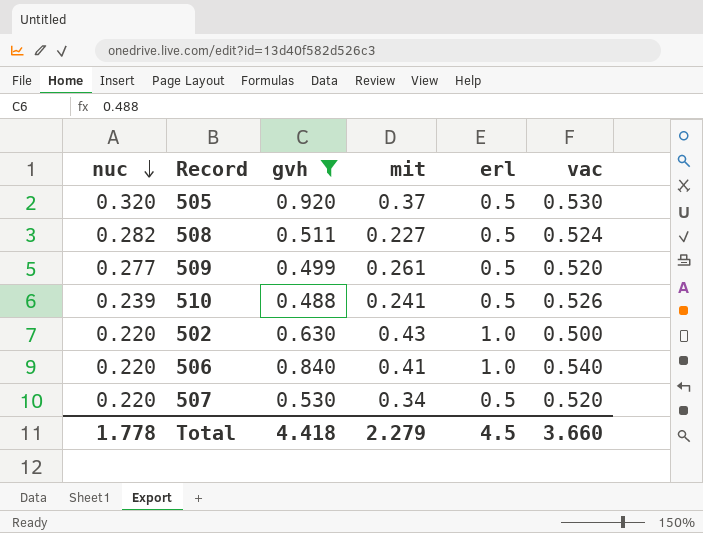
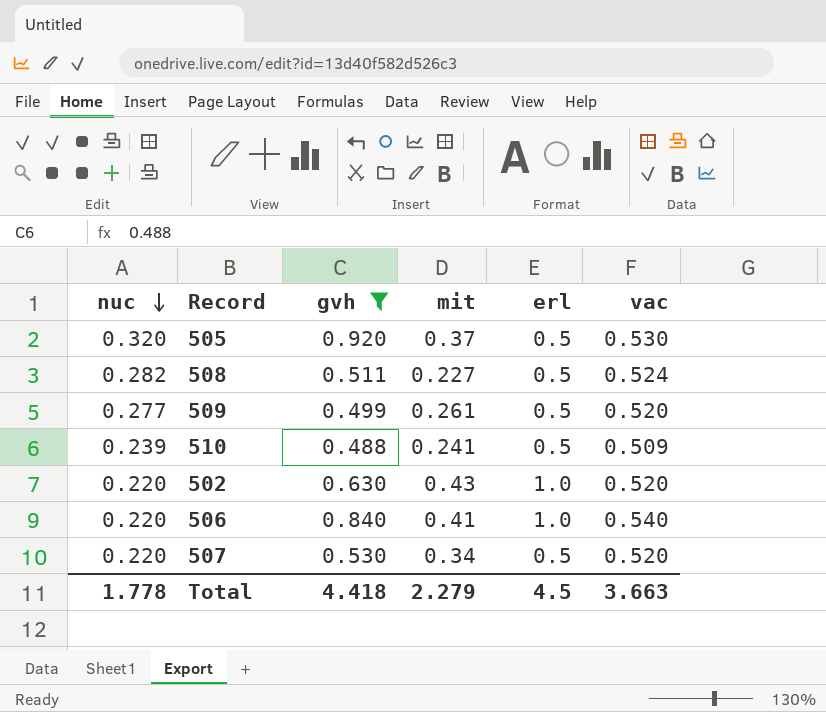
510 | vac: 0.526 -> 0.509
502 | vac: 0.500 -> 0.520
Total | vac: 3.660 -> 3.663

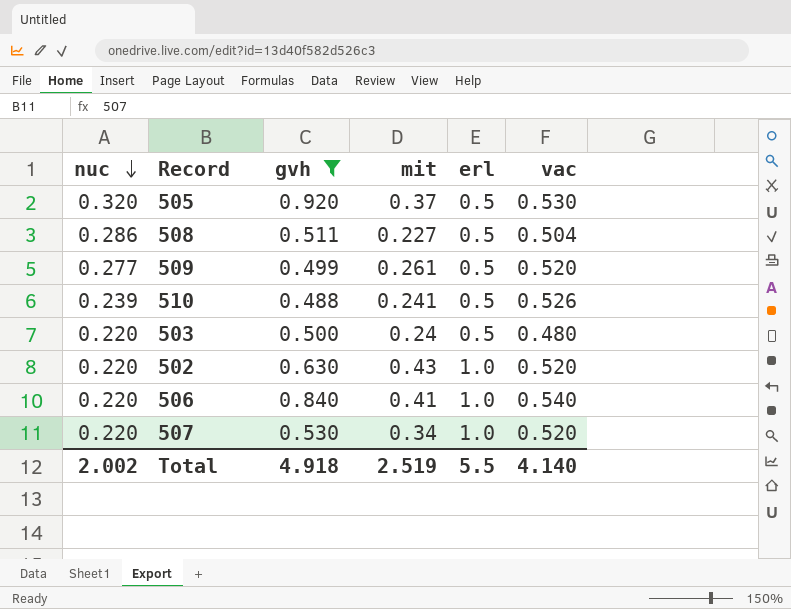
508 | nuc: 0.282 -> 0.286
508 | vac: 0.524 -> 0.504
510 | vac: 0.509 -> 0.526
row 503: none -> 0.220 | 0.500 | 0.24 | 0.5 | 0.480
507 | erl: 0.5 -> 1.0
Total | nuc: 1.778 -> 2.002
Total | gvh: 4.418 -> 4.918
Total | mit: 2.279 -> 2.519
Total | erl: 4.5 -> 5.5
Total | vac: 3.663 -> 4.140

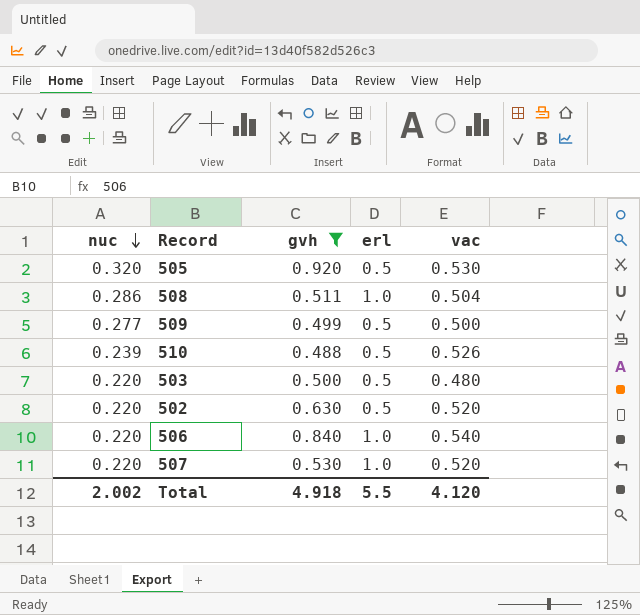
column mit | position: 4 -> none
508 | erl: 0.5 -> 1.0
509 | vac: 0.520 -> 0.500
502 | erl: 1.0 -> 0.5
Total | vac: 4.140 -> 4.120

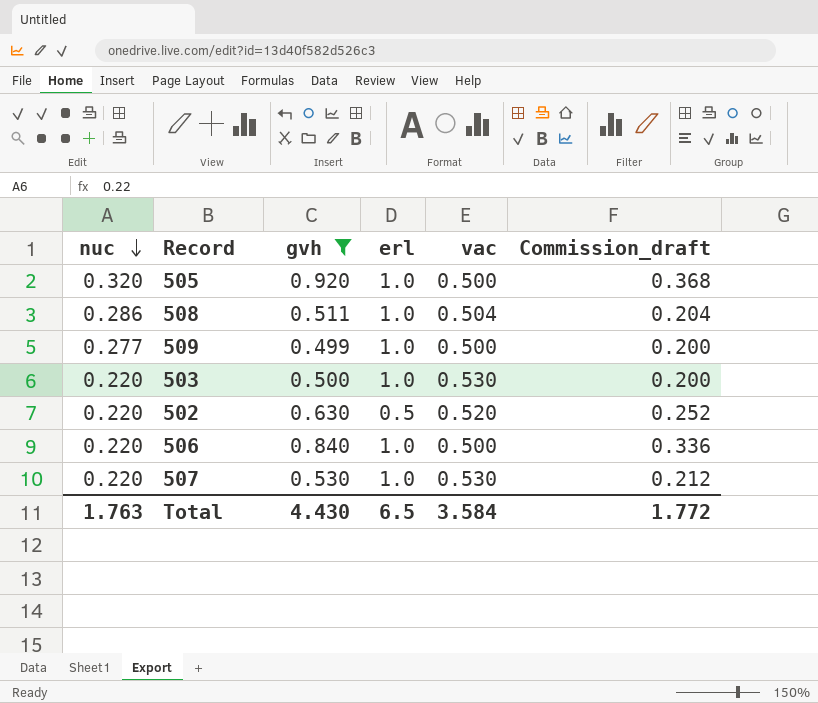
column Commission_draft | formula: none -> [gvh] * 0.4
row 510: 0.239 | 0.488 | 0.5 | 0.526 -> none
505 | erl: 0.5 -> 1.0
505 | vac: 0.530 -> 0.500
509 | erl: 0.5 -> 1.0
503 | erl: 0.5 -> 1.0
503 | vac: 0.480 -> 0.530
506 | vac: 0.540 -> 0.500
507 | vac: 0.520 -> 0.530
Total | nuc: 2.002 -> 1.763
Total | gvh: 4.918 -> 4.430
Total | erl: 5.5 -> 6.5
Total | vac: 4.120 -> 3.584

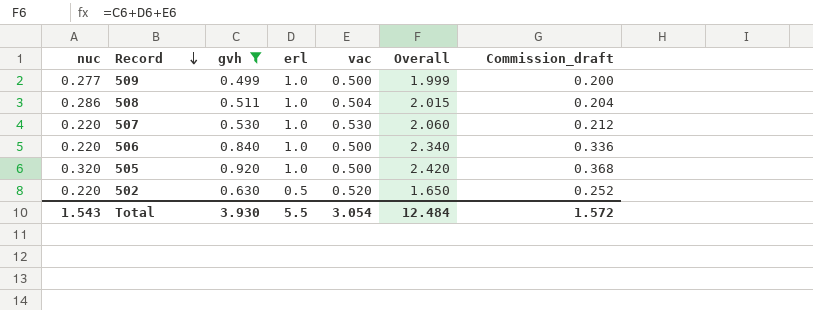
row order: nuc descending -> Record descending
column Overall | formula: none -> [gvh] + [erl] + [vac]
row 503: 0.220 | 0.500 | 1.0 | 0.530 | 0.200 -> none
Total | nuc: 1.763 -> 1.543
Total | gvh: 4.430 -> 3.930
Total | erl: 6.5 -> 5.5
Total | vac: 3.584 -> 3.054
Total | Commission_draft: 1.772 -> 1.572

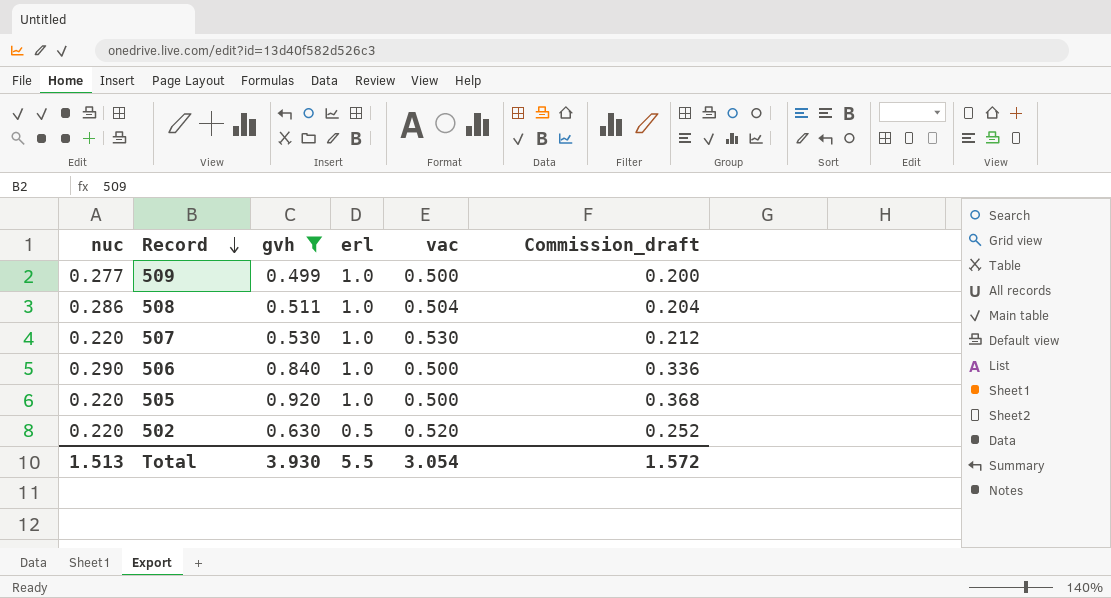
column Overall | formula: [gvh] + [erl] + [vac] -> none
506 | nuc: 0.220 -> 0.290
505 | nuc: 0.320 -> 0.220
Total | nuc: 1.543 -> 1.513

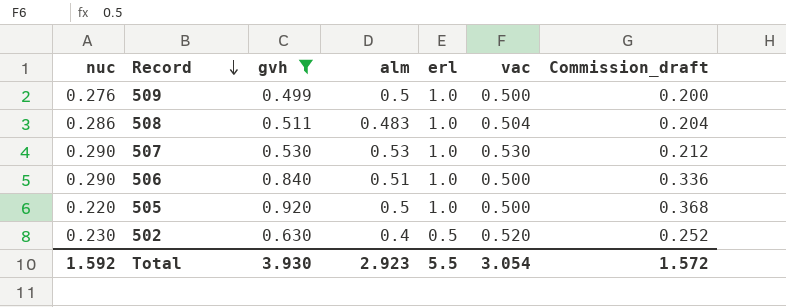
column alm | position: none -> 4
509 | nuc: 0.277 -> 0.276
507 | nuc: 0.220 -> 0.290
502 | nuc: 0.220 -> 0.230
Total | nuc: 1.513 -> 1.592

